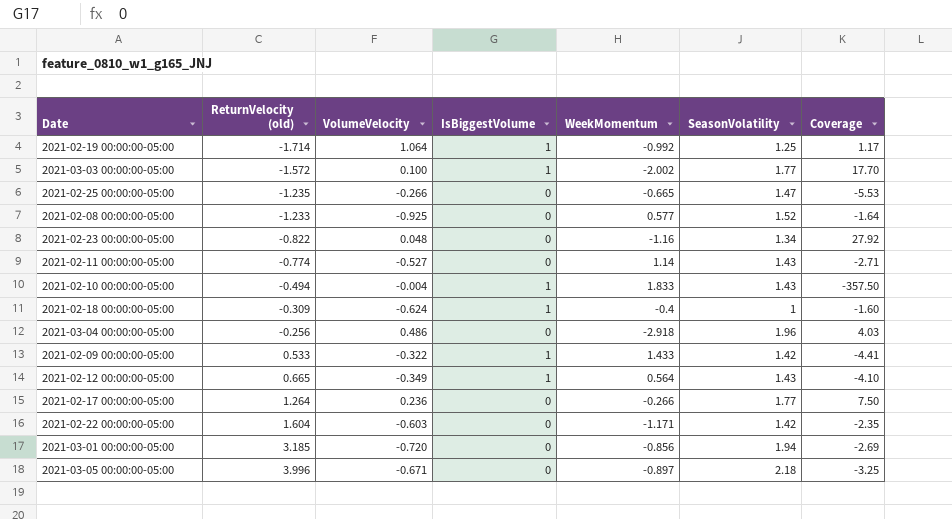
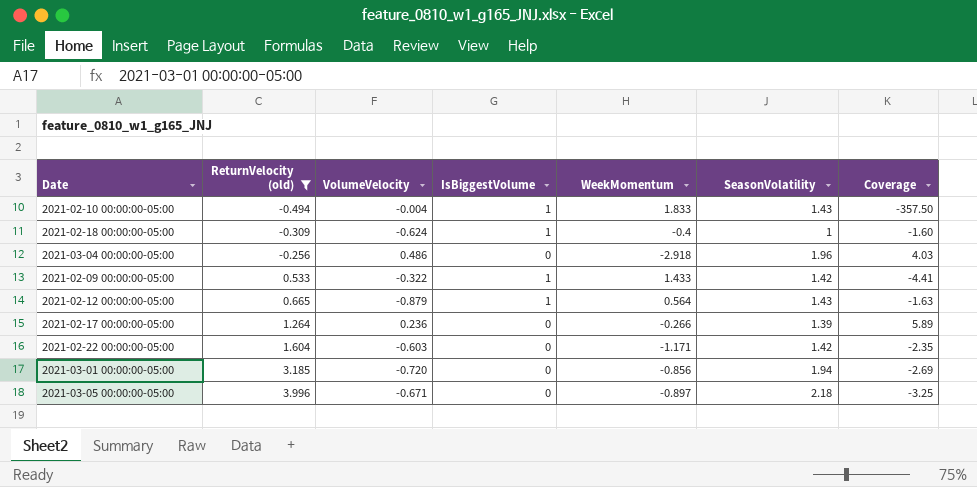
filter: none -> ReturnVelocity (old) >= -0.494
2021-02-12 00:00:00-05:00 | VolumeVelocity: -0.349 -> -0.879
2021-02-12 00:00:00-05:00 | Coverage: -4.10 -> -1.63
2021-02-17 00:00:00-05:00 | SeasonVolatility: 1.77 -> 1.39
2021-02-17 00:00:00-05:00 | Coverage: 7.50 -> 5.89

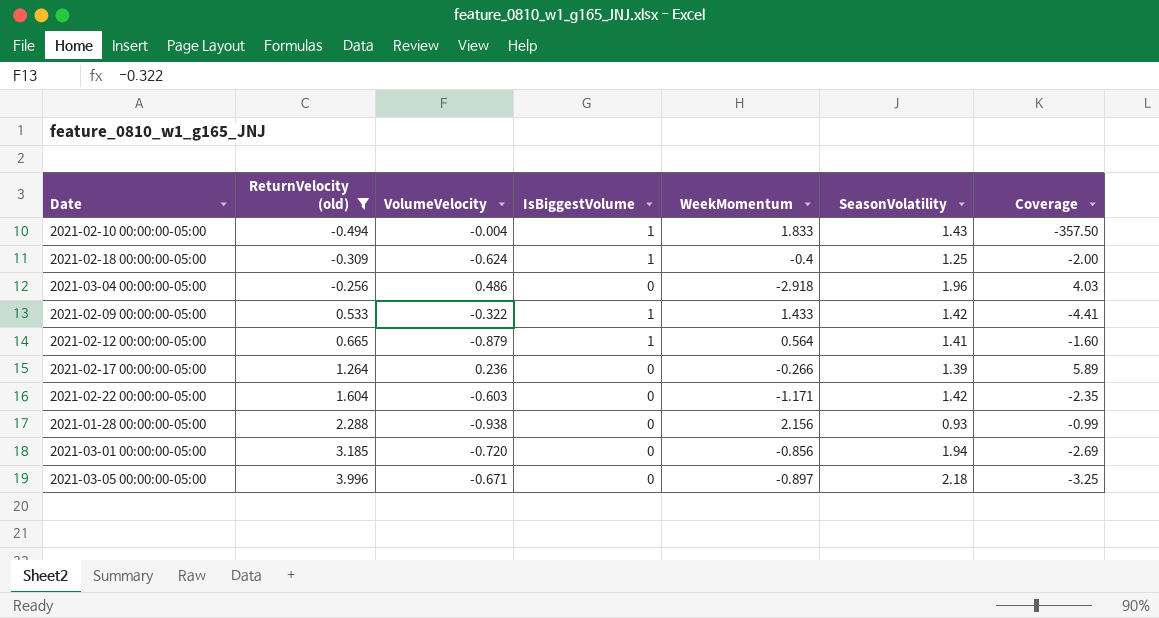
2021-02-18 00:00:00-05:00 | SeasonVolatility: 1 -> 1.25
2021-02-18 00:00:00-05:00 | Coverage: -1.60 -> -2.00
2021-02-12 00:00:00-05:00 | SeasonVolatility: 1.43 -> 1.41
2021-02-12 00:00:00-05:00 | Coverage: -1.63 -> -1.60
row 2021-01-28 00:00:00-05:00: none -> 2.288 | -0.938 | 0 | 2.156 | 0.93 | -0.99

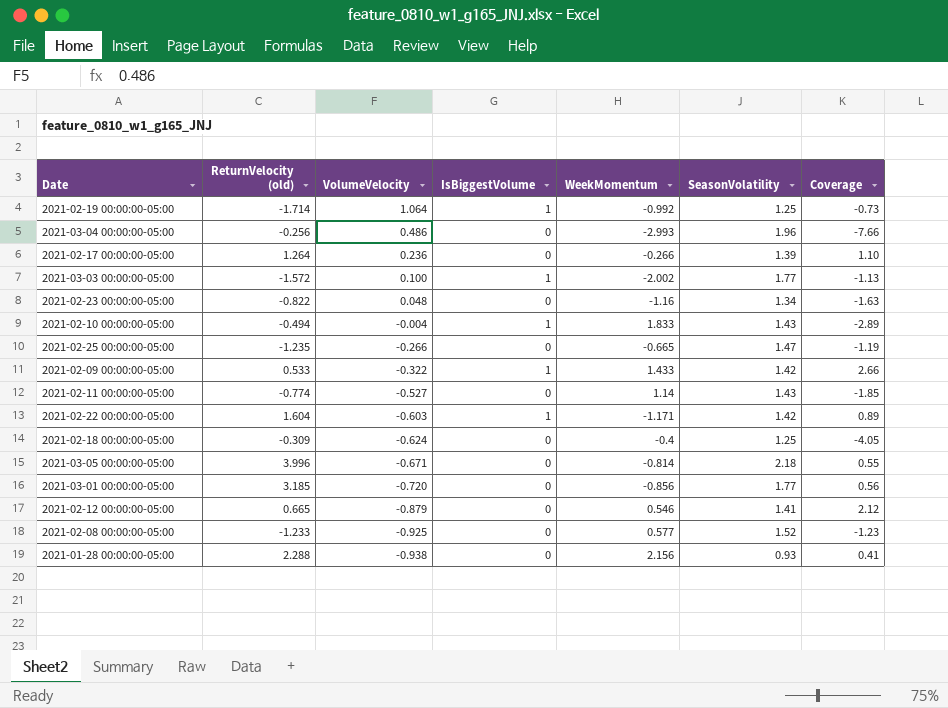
filter: ReturnVelocity (old) >= -0.494 -> none
row order: ReturnVelocity (old) ascending -> VolumeVelocity descending
column Coverage | formula: [SeasonVolatility] / [VolumeVelocity] -> [SeasonVolatility] / [ReturnVelocity (old)]
2021-03-04 00:00:00-05:00 | WeekMomentum: -2.918 -> -2.993
2021-02-22 00:00:00-05:00 | IsBiggestVolume: 0 -> 1
2021-02-18 00:00:00-05:00 | IsBiggestVolume: 1 -> 0
2021-03-05 00:00:00-05:00 | WeekMomentum: -0.897 -> -0.814
2021-03-01 00:00:00-05:00 | SeasonVolatility: 1.94 -> 1.77
2021-02-12 00:00:00-05:00 | IsBiggestVolume: 1 -> 0
2021-02-12 00:00:00-05:00 | WeekMomentum: 0.564 -> 0.546

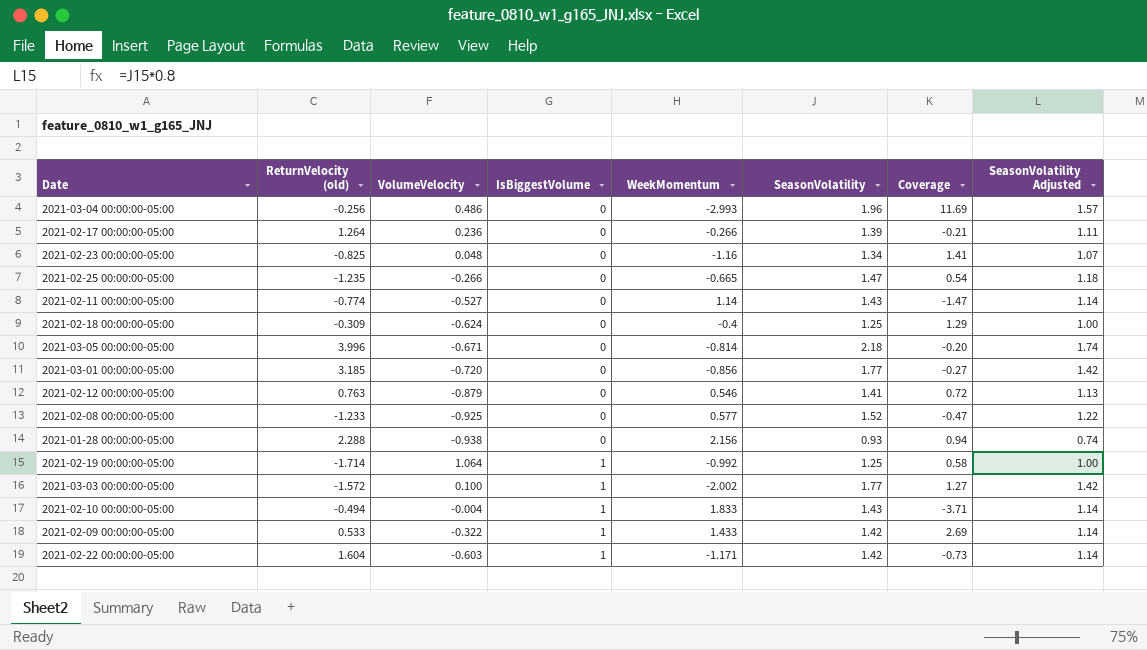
row order: VolumeVelocity descending -> IsBiggestVolume ascending
column Coverage | formula: [SeasonVolatility] / [ReturnVelocity (old)] -> [WeekMomentum] / [ReturnVelocity (old)]
column SeasonVolatility Adjusted | formula: none -> [SeasonVolatility] * 0.8
2021-02-23 00:00:00-05:00 | ReturnVelocity (old): -0.822 -> -0.825
2021-02-12 00:00:00-05:00 | ReturnVelocity (old): 0.665 -> 0.763

